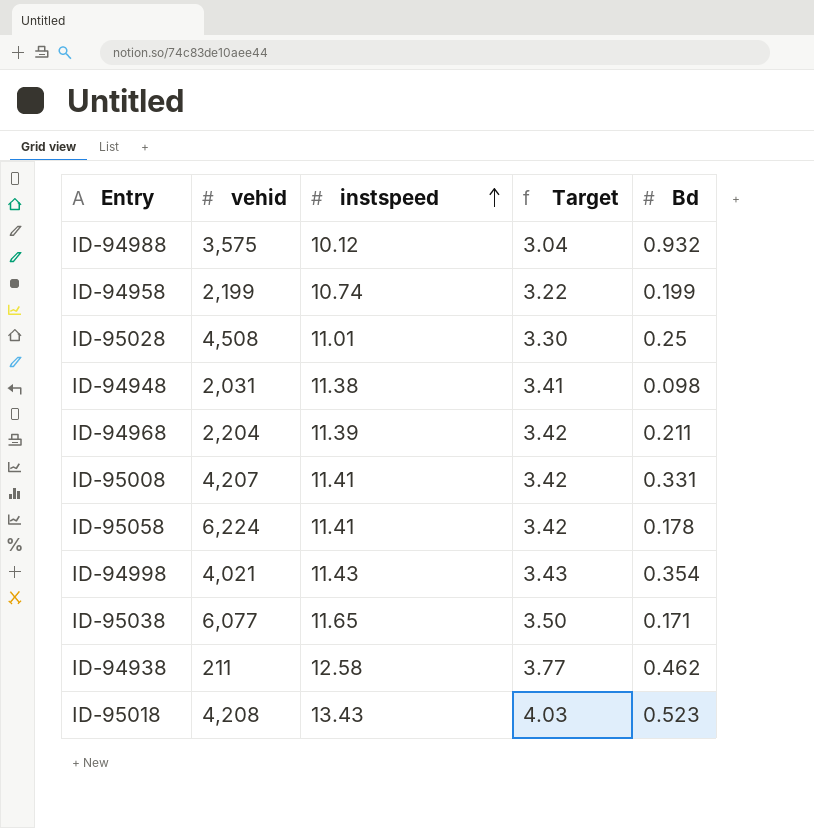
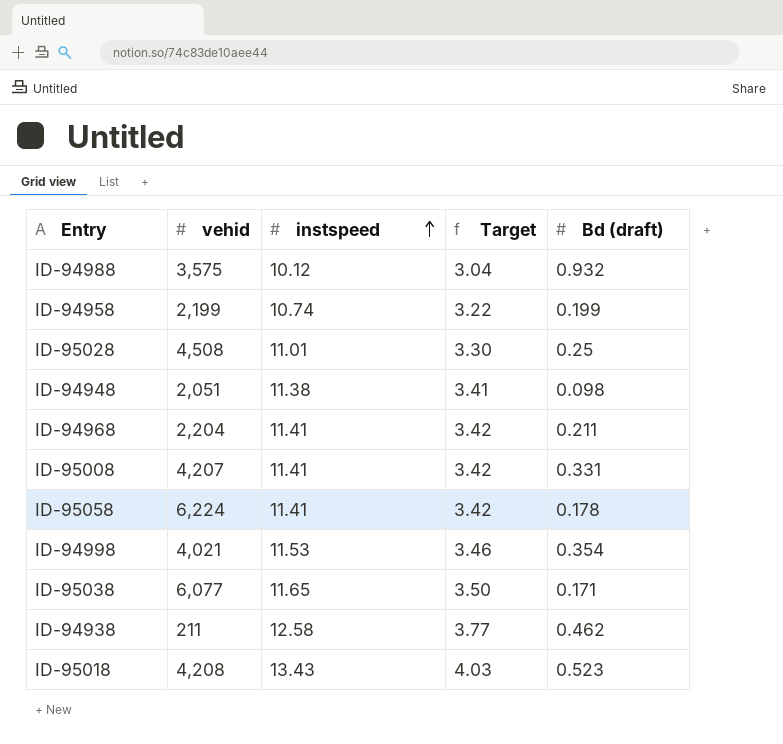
column name: Bd -> Bd (draft)
ID-94948 | vehid: 2,031 -> 2,051
ID-94968 | instspeed: 11.39 -> 11.41
ID-94998 | instspeed: 11.43 -> 11.53
ID-94998 | Target: 3.43 -> 3.46

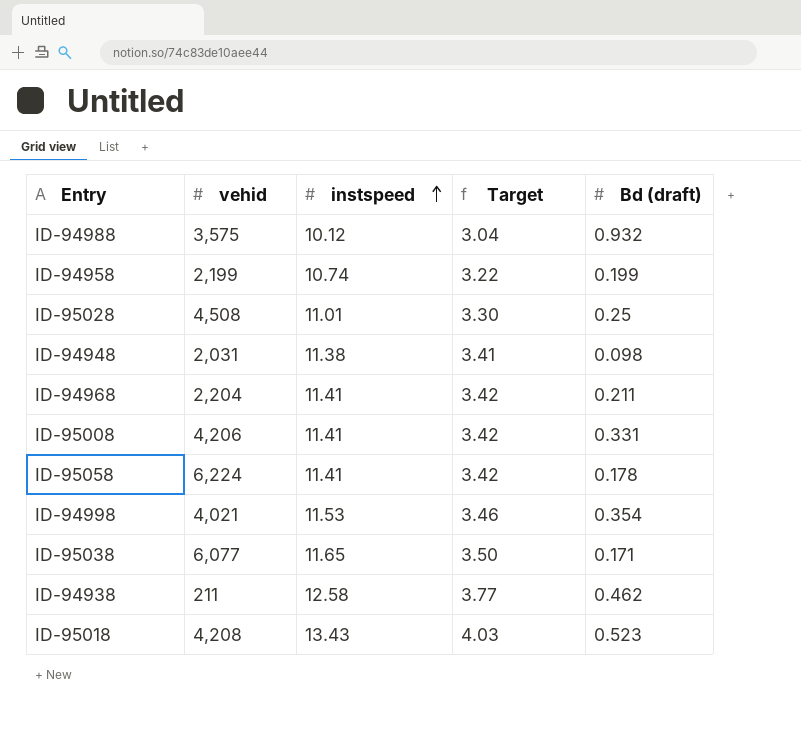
ID-94948 | vehid: 2,051 -> 2,031
ID-95008 | vehid: 4,207 -> 4,206

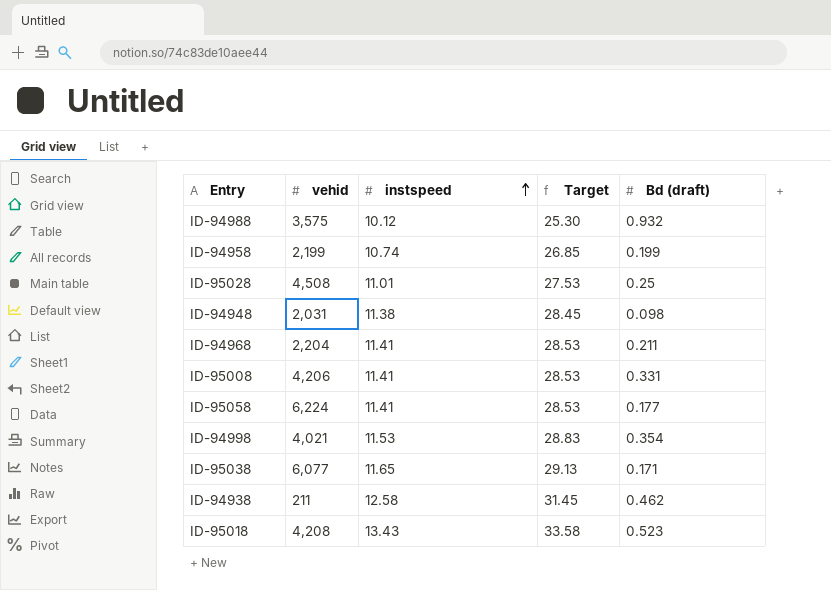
column Target | formula: [instspeed] * 0.3 -> [instspeed] * 2.5
ID-95058 | Bd (draft): 0.178 -> 0.177

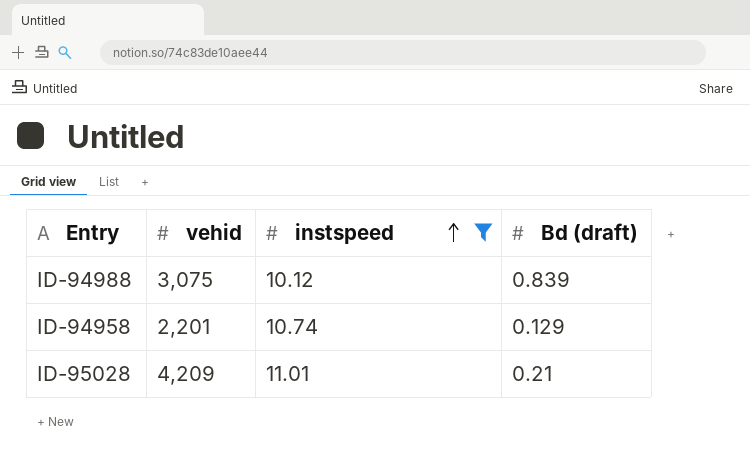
filter: none -> instspeed <= 11.01
column Target | formula: [instspeed] * 2.5 -> none
ID-94988 | vehid: 3,575 -> 3,075
ID-94988 | Bd (draft): 0.932 -> 0.839
ID-94958 | vehid: 2,199 -> 2,201
ID-94958 | Bd (draft): 0.199 -> 0.129
ID-95028 | vehid: 4,508 -> 4,209
ID-95028 | Bd (draft): 0.25 -> 0.21

